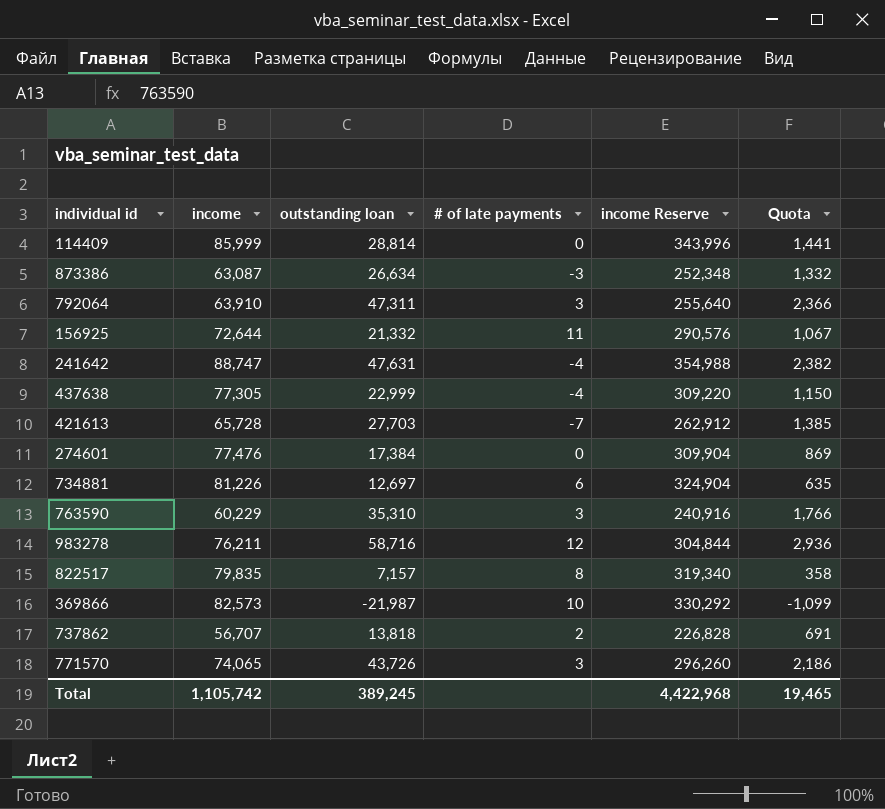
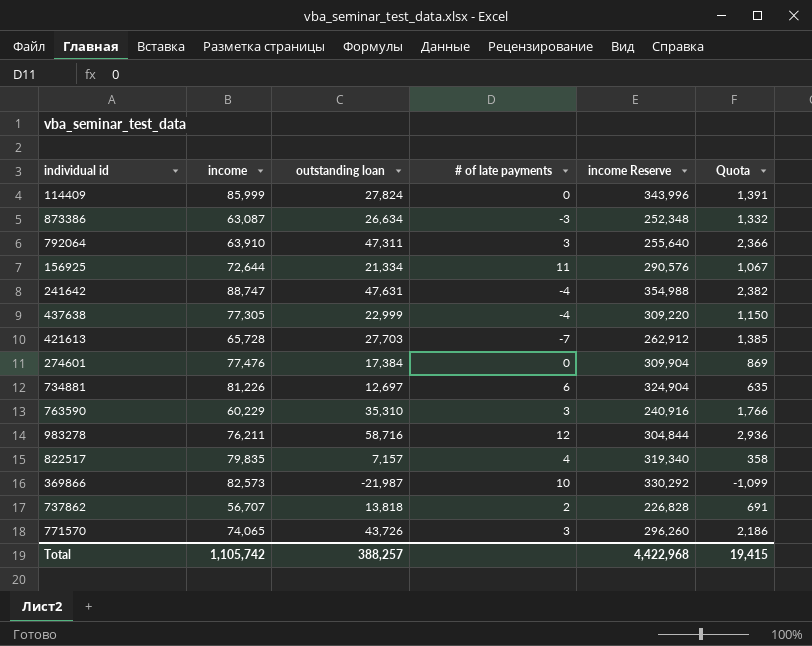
114409 | outstanding loan: 28,814 -> 27,824
114409 | Quota: 1,441 -> 1,391
156925 | outstanding loan: 21,332 -> 21,334
822517 | # of late payments: 8 -> 4
Total | outstanding loan: 389,245 -> 388,257
Total | Quota: 19,465 -> 19,415

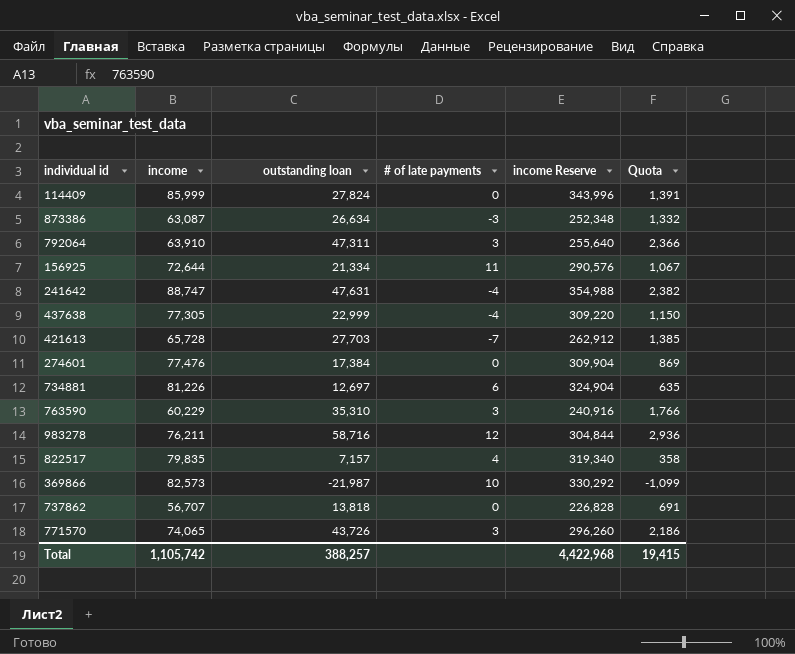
737862 | # of late payments: 2 -> 0

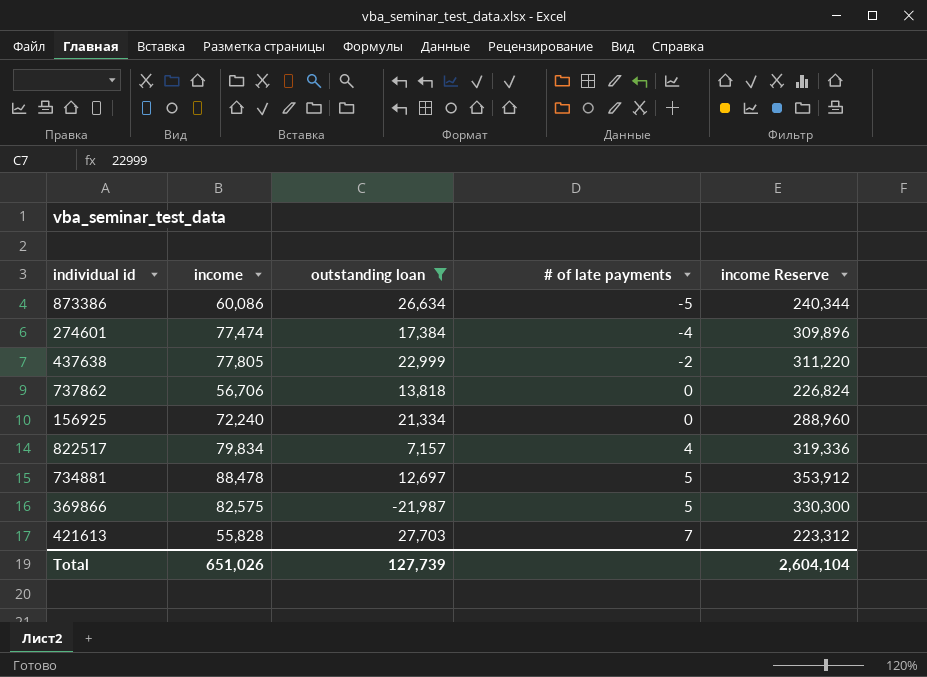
filter: none -> outstanding loan <= 27,703
row order: none -> # of late payments ascending
column Quota | formula: [outstanding loan] * 0.05 -> none
873386 | income: 63,087 -> 60,086
873386 | # of late payments: -3 -> -5
873386 | income Reserve: 252,348 -> 240,344
274601 | income: 77,476 -> 77,474
274601 | # of late payments: 0 -> -4
274601 | income Reserve: 309,904 -> 309,896
437638 | income: 77,305 -> 77,805
437638 | # of late payments: -4 -> -2
437638 | income Reserve: 309,220 -> 311,220
737862 | income: 56,707 -> 56,706
737862 | income Reserve: 226,828 -> 226,824
156925 | income: 72,644 -> 72,240
156925 | # of late payments: 11 -> 0
156925 | income Reserve: 290,576 -> 288,960
822517 | income: 79,835 -> 79,834
822517 | income Reserve: 319,340 -> 319,336
734881 | income: 81,226 -> 88,478
734881 | # of late payments: 6 -> 5
734881 | income Reserve: 324,904 -> 353,912
369866 | income: 82,573 -> 82,575
369866 | # of late payments: 10 -> 5
369866 | income Reserve: 330,292 -> 330,300
421613 | income: 65,728 -> 55,828
421613 | # of late payments: -7 -> 7
421613 | income Reserve: 262,912 -> 223,312
Total | income: 1,105,742 -> 651,026
Total | outstanding loan: 388,257 -> 127,739
Total | income Reserve: 4,422,968 -> 2,604,104

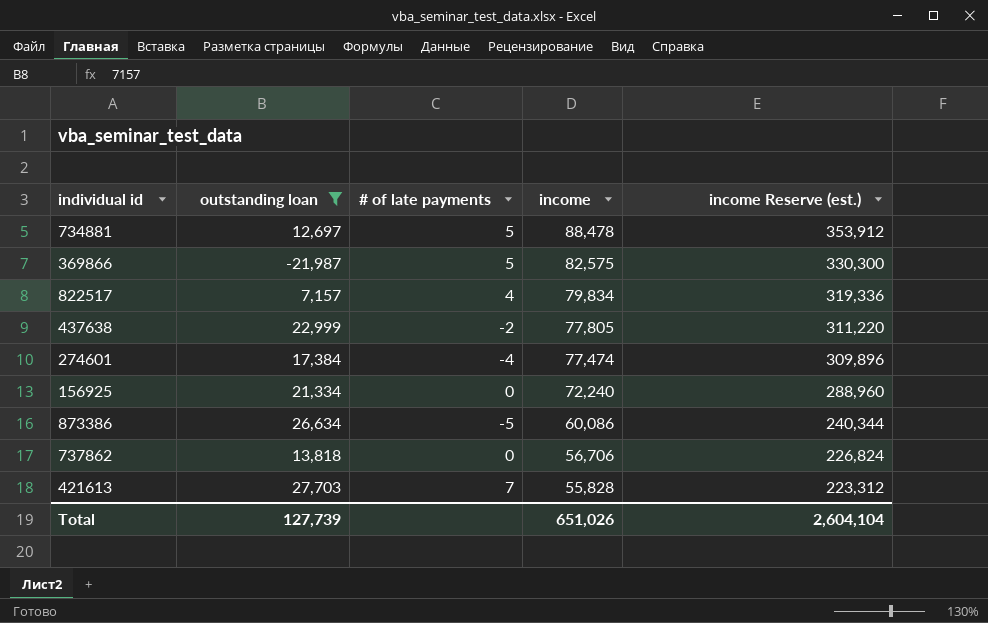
row order: # of late payments ascending -> income descending
column income | position: 2 -> 4
column name: income Reserve -> income Reserve (est.)

